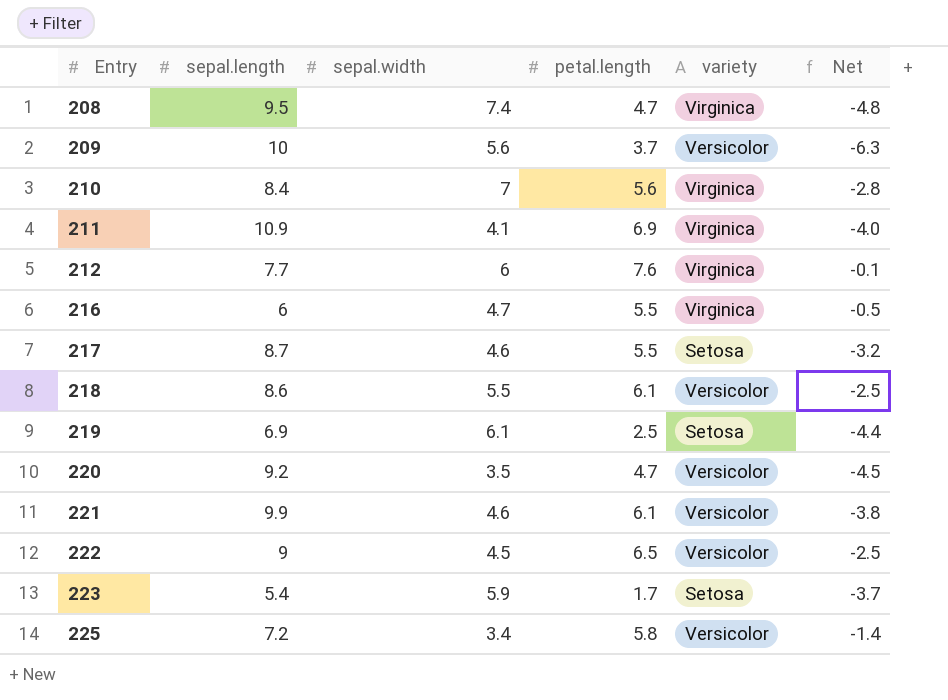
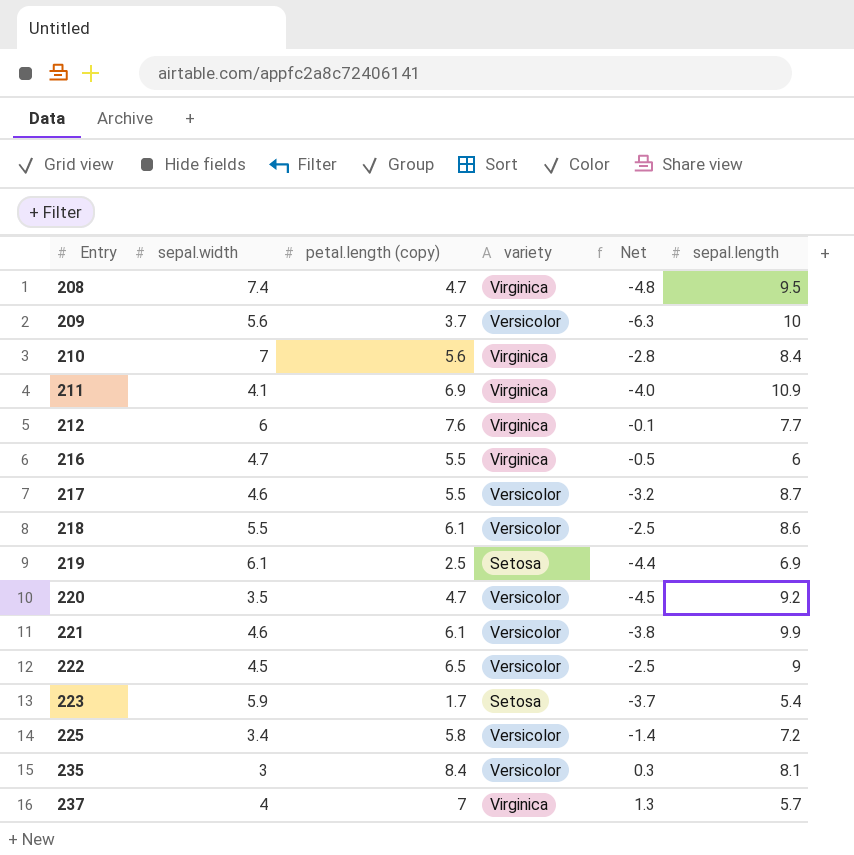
column name: petal.length -> petal.length (copy)
column sepal.length | position: 2 -> 6
217 | variety: Setosa -> Versicolor
row 235: none -> 3 | 8.4 | Versicolor | 0.3 | 8.1
row 237: none -> 4 | 7 | Virginica | 1.3 | 5.7

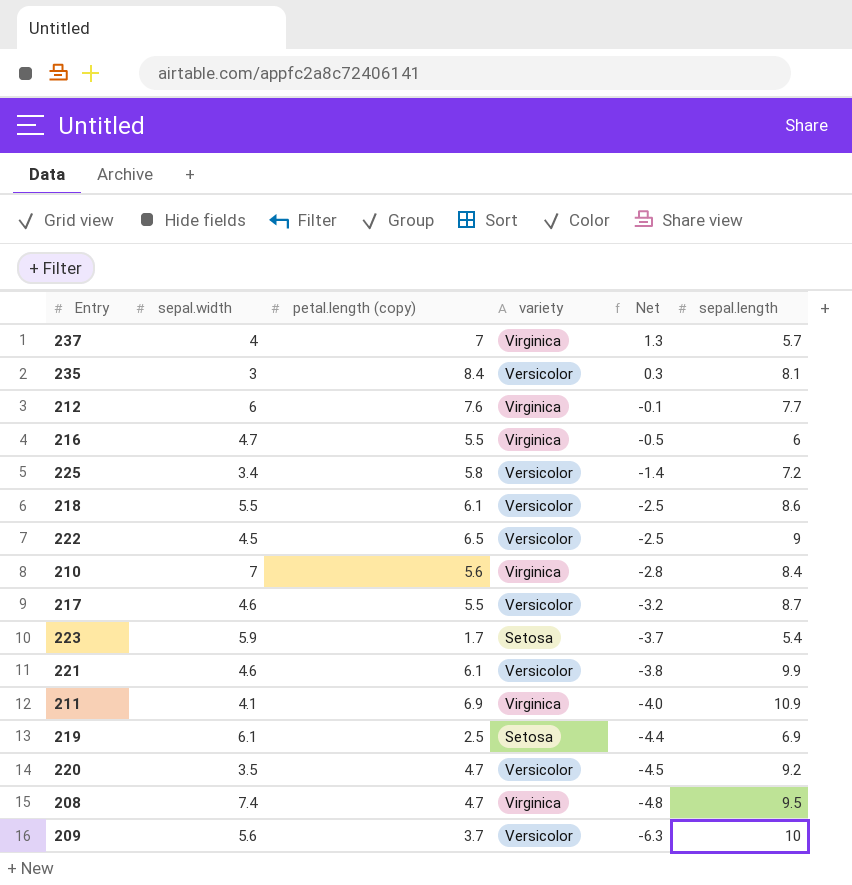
row order: Entry ascending -> Net descending

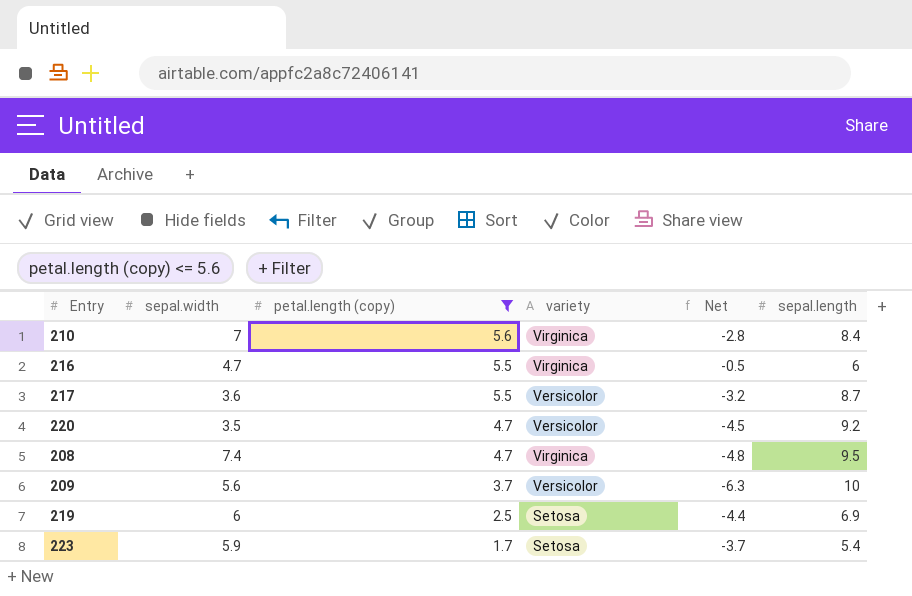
filter: none -> petal.length (copy) <= 5.6
row order: Net descending -> petal.length (copy) descending
217 | sepal.width: 4.6 -> 3.6
219 | sepal.width: 6.1 -> 6

